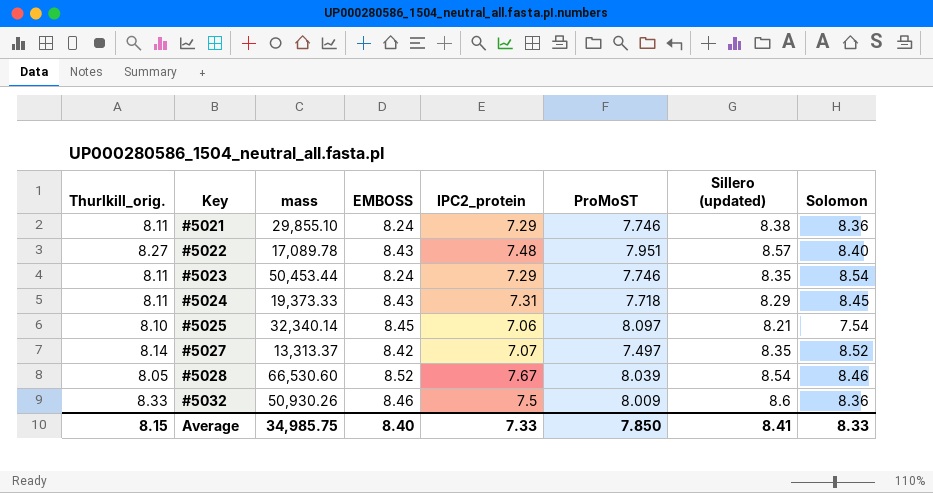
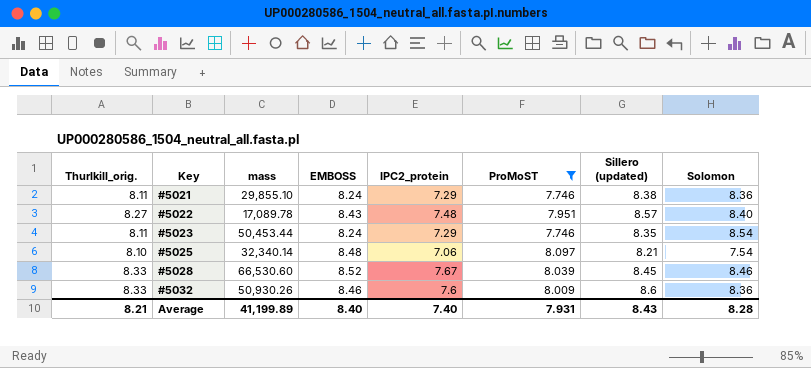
filter: none -> ProMoST >= 7.746
#5025 | EMBOSS: 8.45 -> 8.48
#5028 | Thurlkill_orig.: 8.05 -> 8.33
#5028 | Sillero (updated): 8.54 -> 8.45
#5032 | IPC2_protein: 7.5 -> 7.6
Average | Thurlkill_orig.: 8.15 -> 8.21
Average | mass: 34,985.75 -> 41,199.89
Average | IPC2_protein: 7.33 -> 7.40
Average | ProMoST: 7.850 -> 7.931
Average | Sillero (updated): 8.41 -> 8.43
Average | Solomon: 8.33 -> 8.28

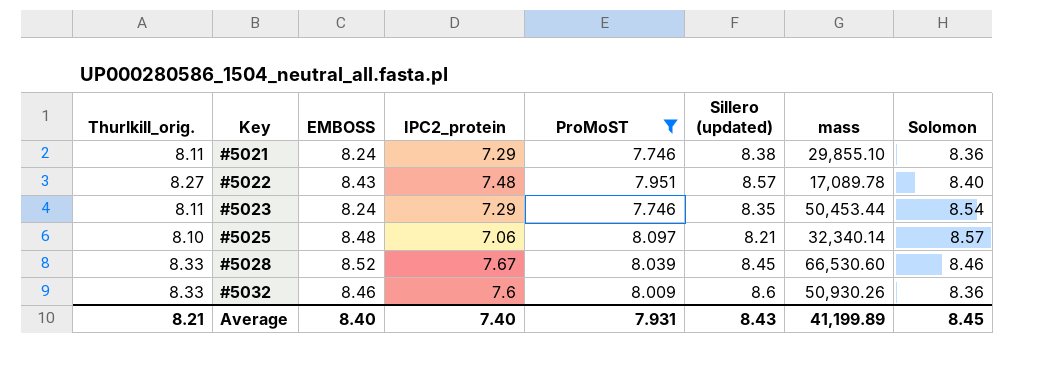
column mass | position: 3 -> 7
#5025 | Solomon: 7.54 -> 8.57
Average | Solomon: 8.28 -> 8.45

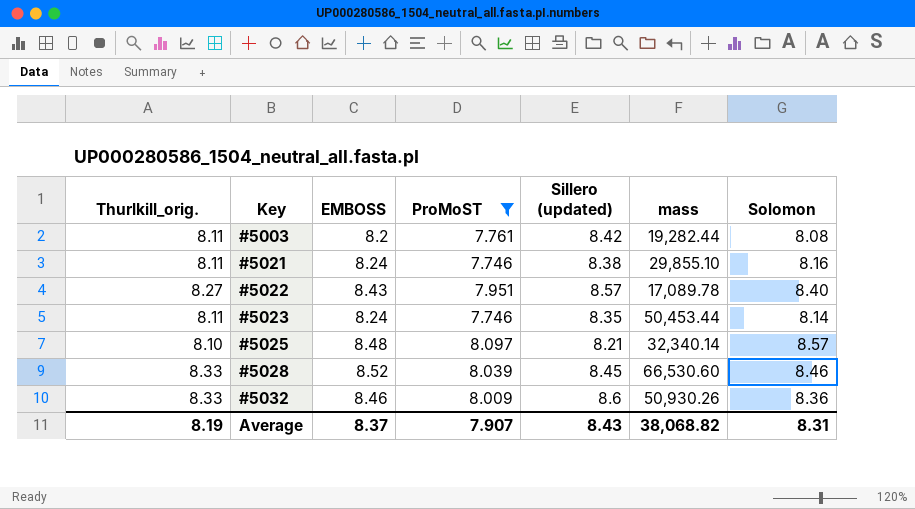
column IPC2_protein | position: 4 -> none
row #5003: none -> 8.11 | 8.2 | 7.761 | 8.42 | 19,282.44 | 8.08
#5021 | Solomon: 8.36 -> 8.16
#5023 | Solomon: 8.54 -> 8.14
Average | Thurlkill_orig.: 8.21 -> 8.19
Average | EMBOSS: 8.40 -> 8.37
Average | ProMoST: 7.931 -> 7.907
Average | mass: 41,199.89 -> 38,068.82
Average | Solomon: 8.45 -> 8.31

